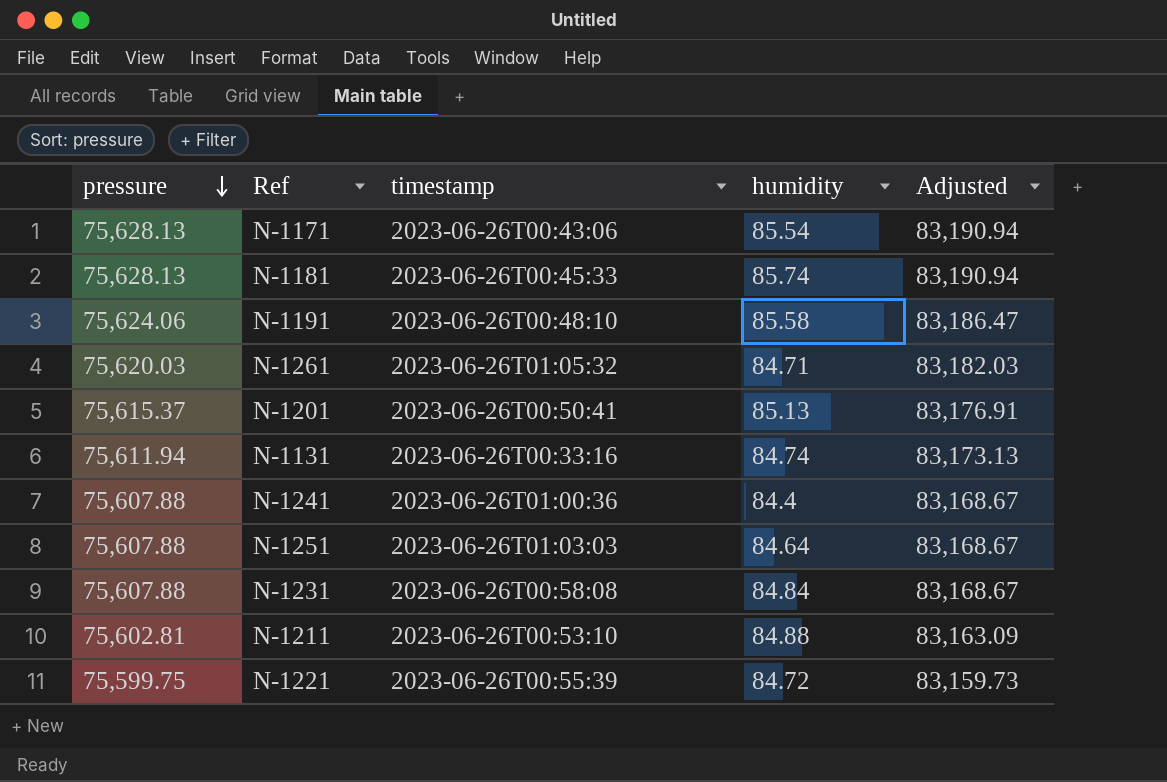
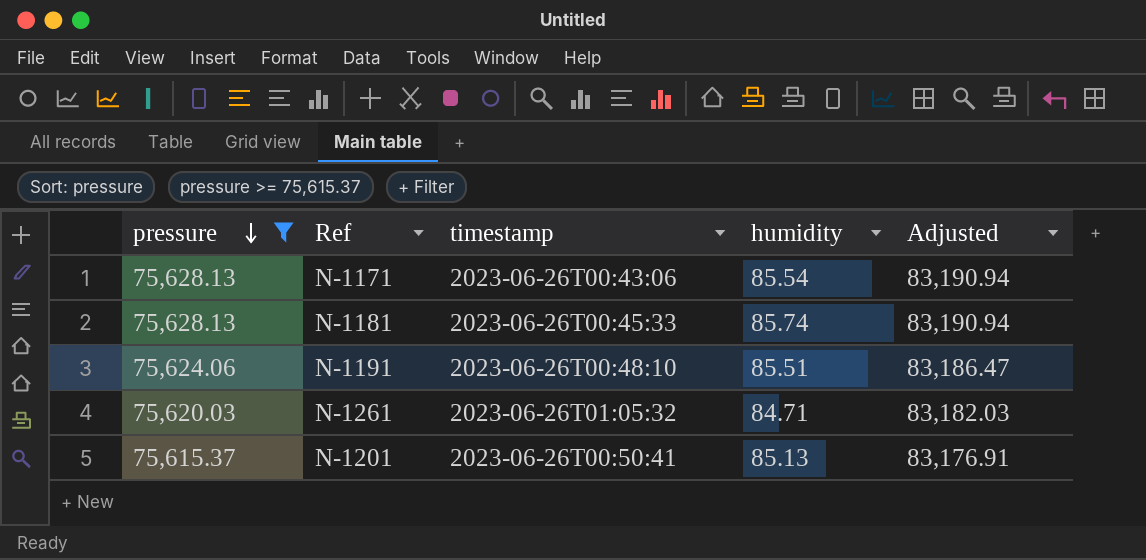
filter: none -> pressure >= 75,615.37
N-1191 | humidity: 85.58 -> 85.51

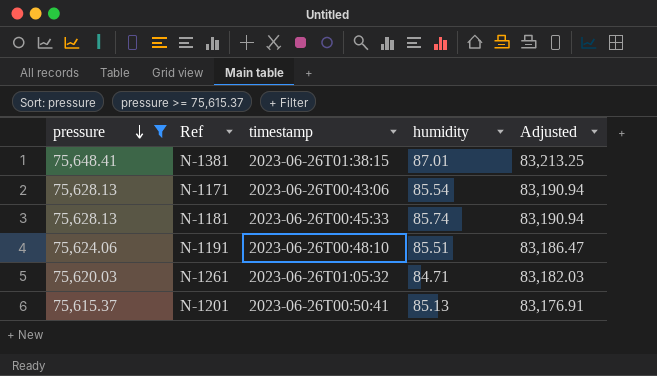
row N-1381: none -> 75,648.41 | 2023-06-26T01:38:15 | 87.01 | 83,213.25

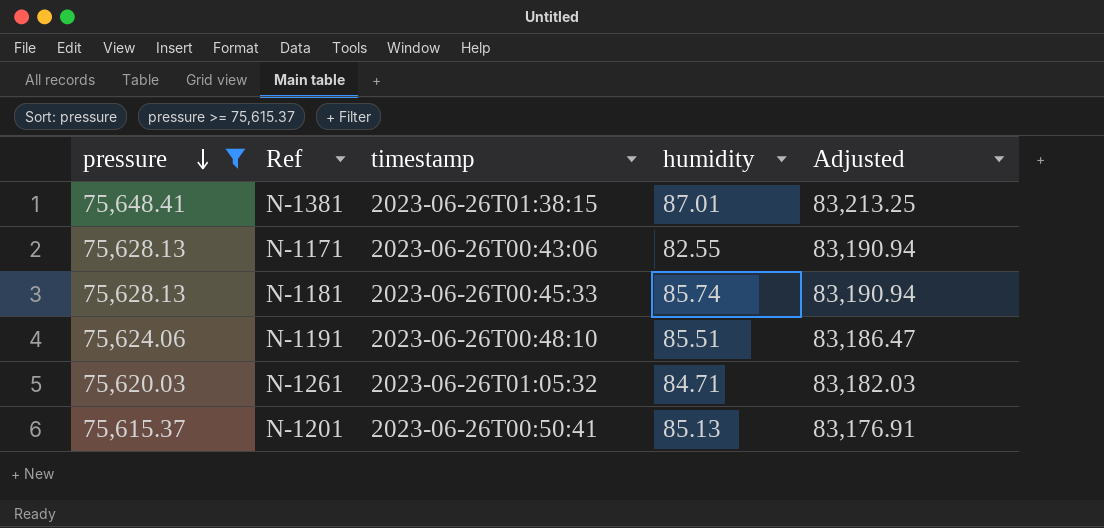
N-1171 | humidity: 85.54 -> 82.55

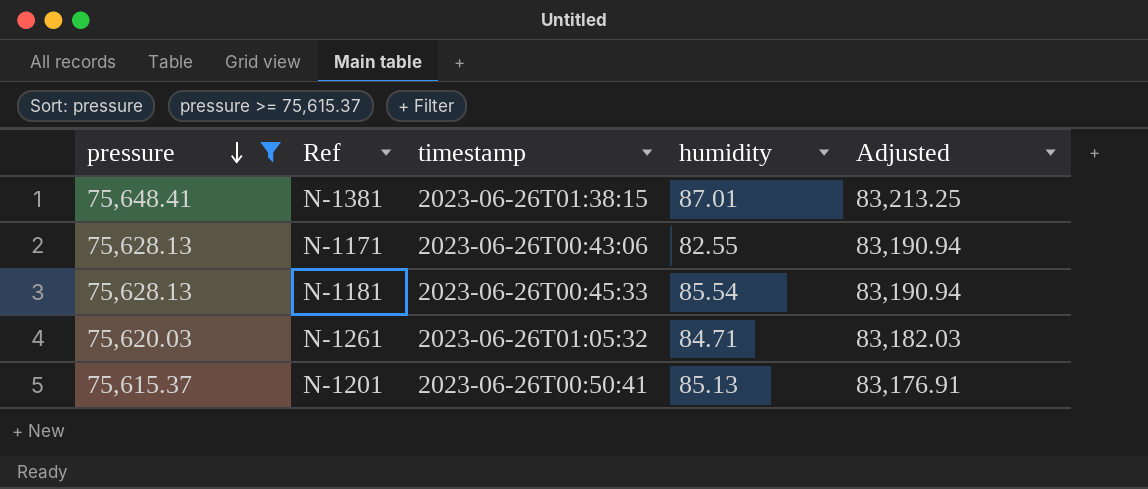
row N-1191: 75,624.06 | 2023-06-26T00:48:10 | 85.51 | 83,186.47 -> none
N-1181 | humidity: 85.74 -> 85.54

